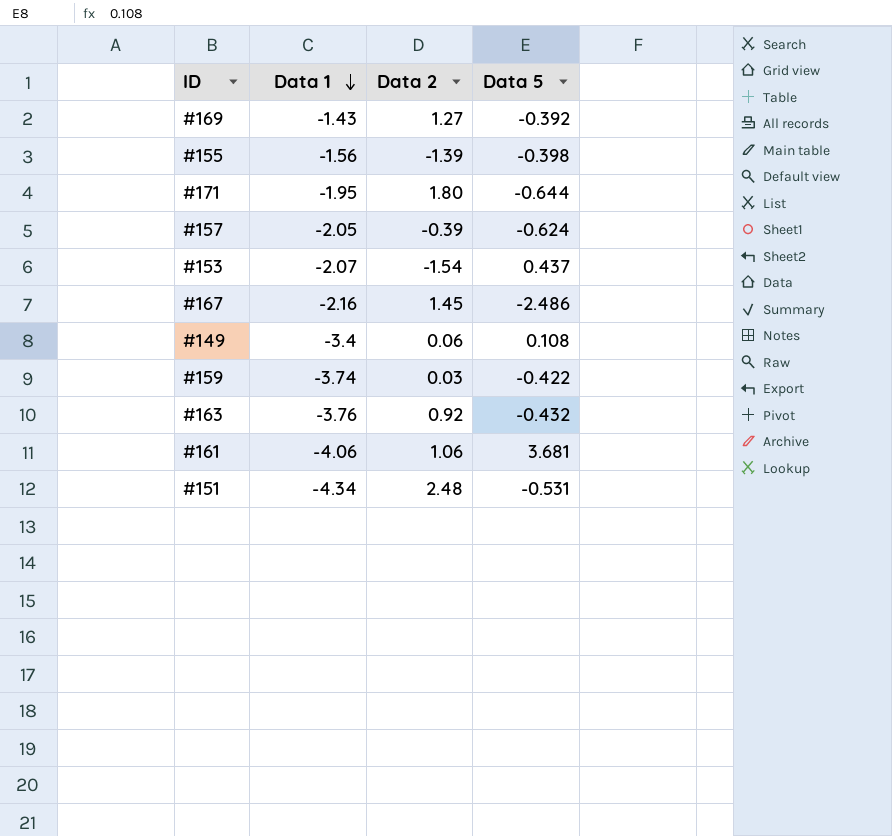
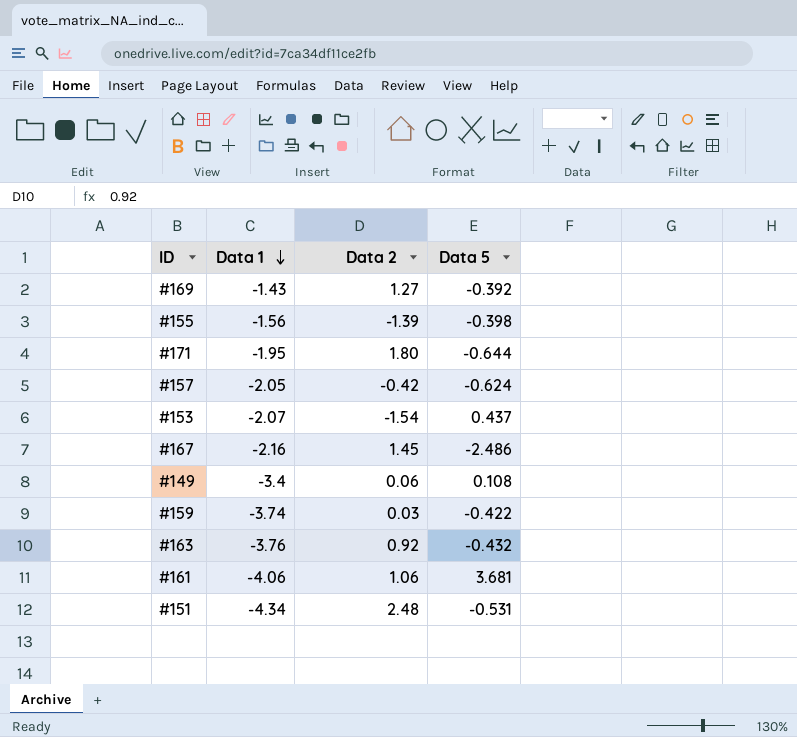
#157 | Data 2: -0.39 -> -0.42

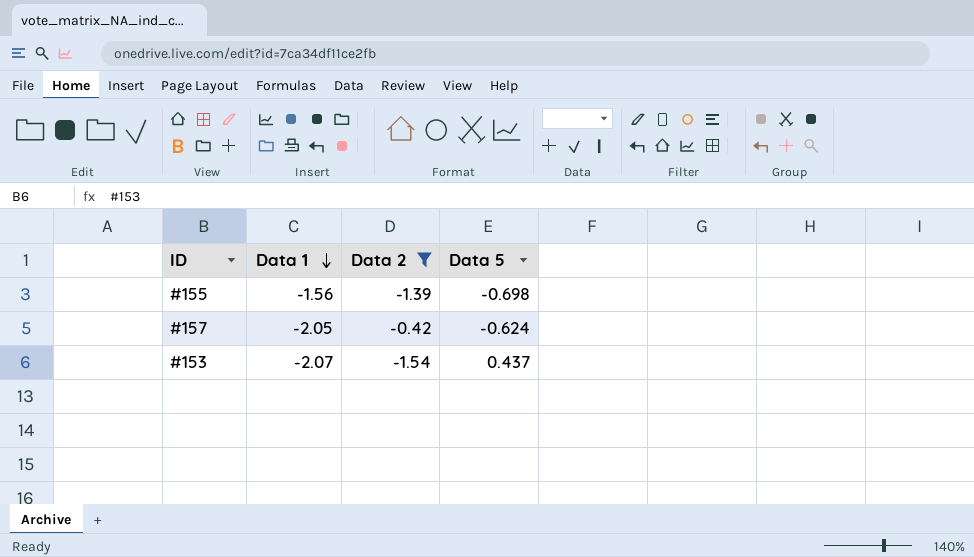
filter: none -> Data 2 <= -0.42
#155 | Data 5: -0.398 -> -0.698

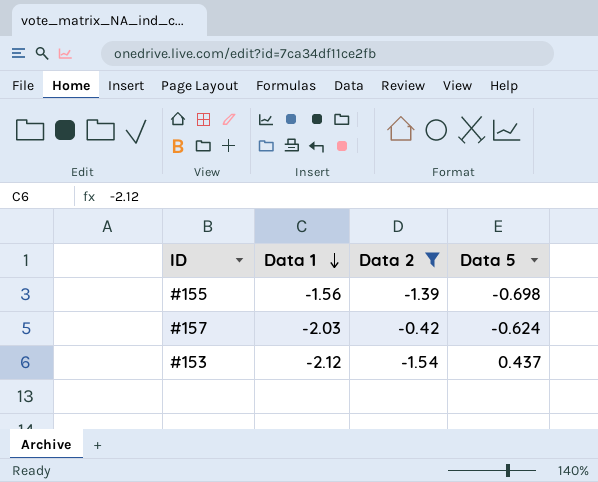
#157 | Data 1: -2.05 -> -2.03
#153 | Data 1: -2.07 -> -2.12

